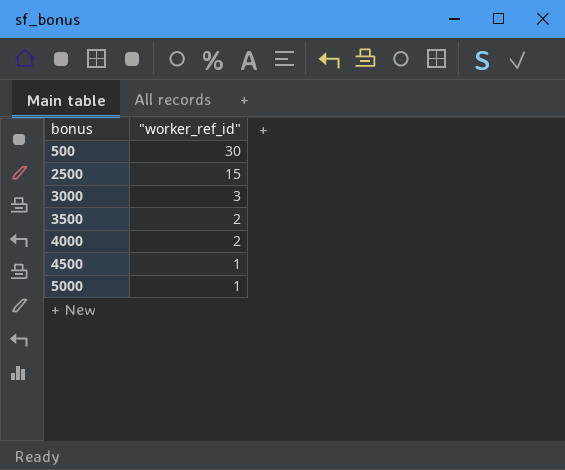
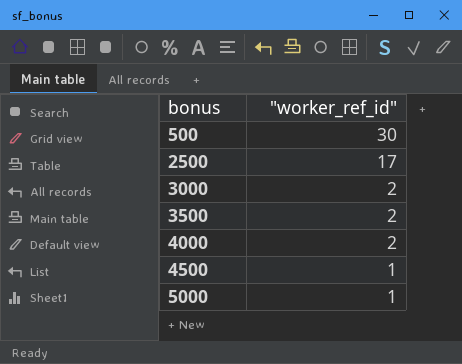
2500 | "worker_ref_id": 15 -> 17
3000 | "worker_ref_id": 3 -> 2

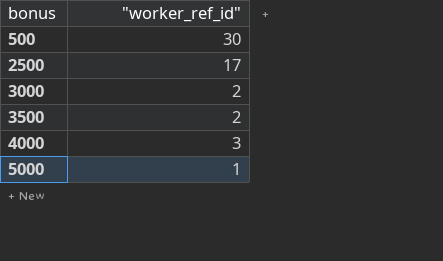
row 4500: 1 -> none
4000 | "worker_ref_id": 2 -> 3

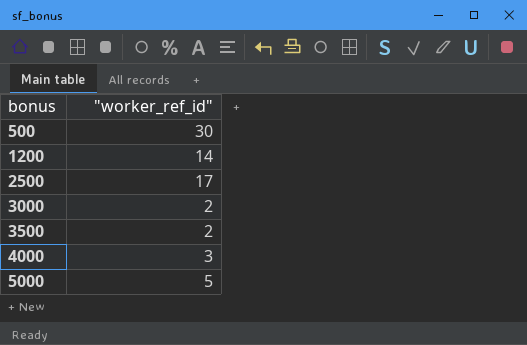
row 1200: none -> 14
5000 | "worker_ref_id": 1 -> 5

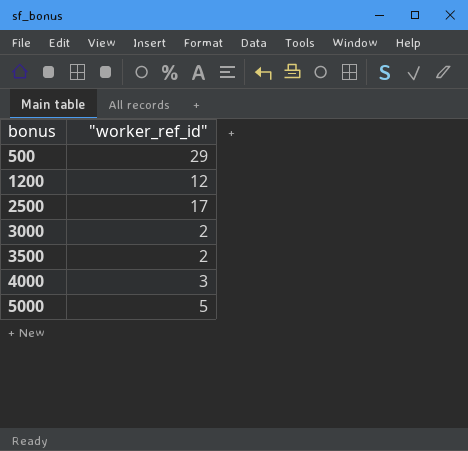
500 | "worker_ref_id": 30 -> 29
1200 | "worker_ref_id": 14 -> 12

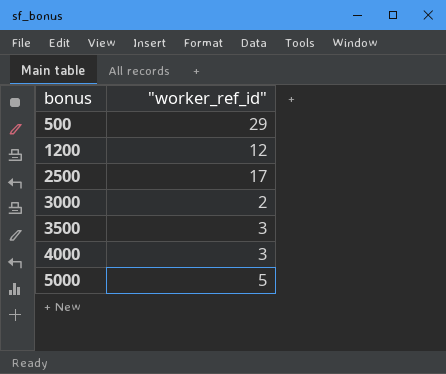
3500 | "worker_ref_id": 2 -> 3

